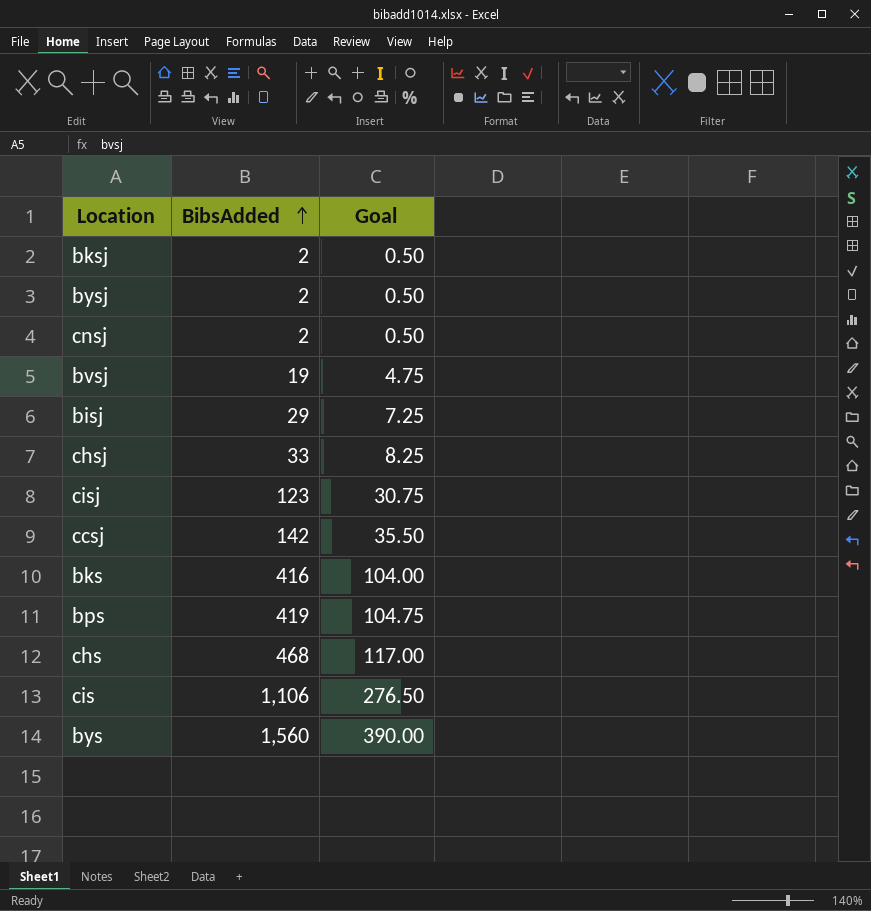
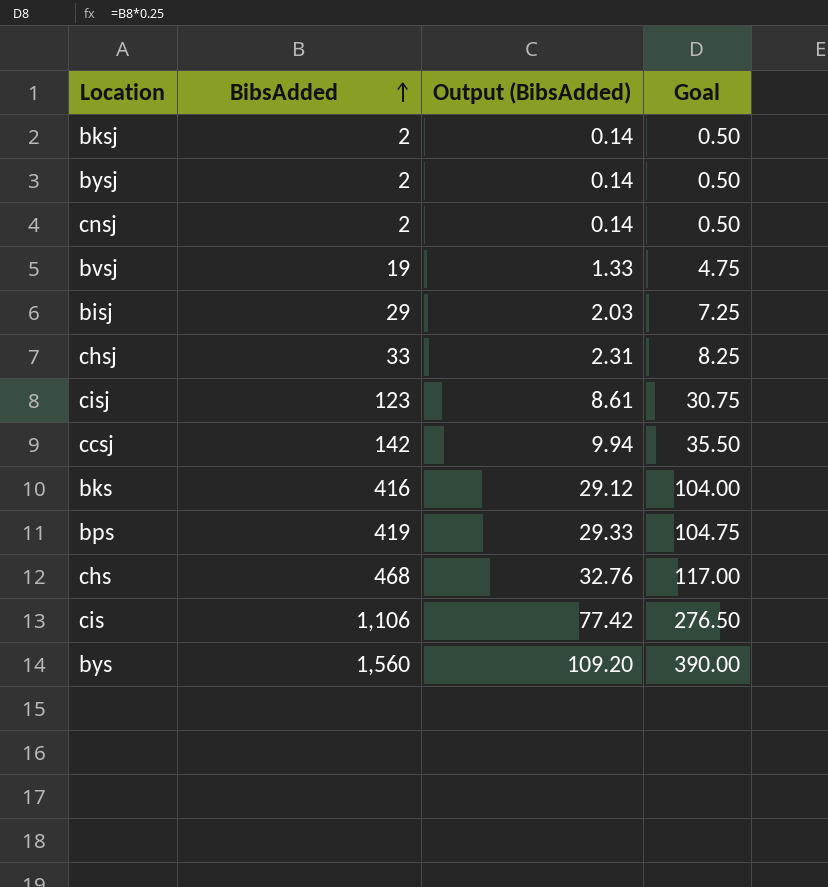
column Output (BibsAdded) | formula: none -> [BibsAdded] * 0.07

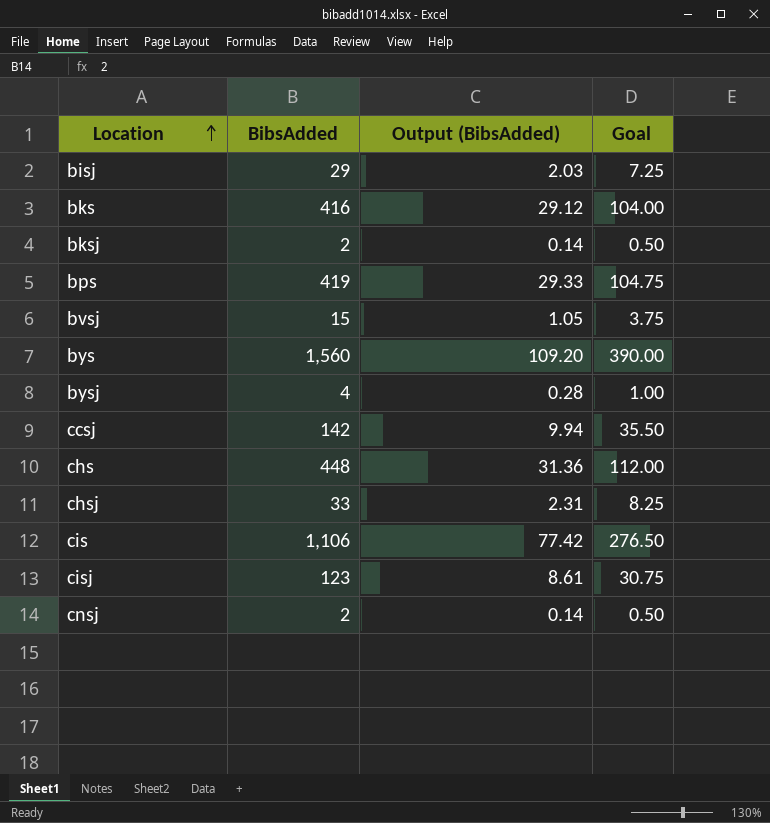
row order: BibsAdded ascending -> Location ascending
bvsj | BibsAdded: 19 -> 15
bvsj | Output (BibsAdded): 1.33 -> 1.05
bvsj | Goal: 4.75 -> 3.75
bysj | BibsAdded: 2 -> 4
bysj | Output (BibsAdded): 0.14 -> 0.28
bysj | Goal: 0.50 -> 1.00
chs | BibsAdded: 468 -> 448
chs | Output (BibsAdded): 32.76 -> 31.36
chs | Goal: 117.00 -> 112.00

